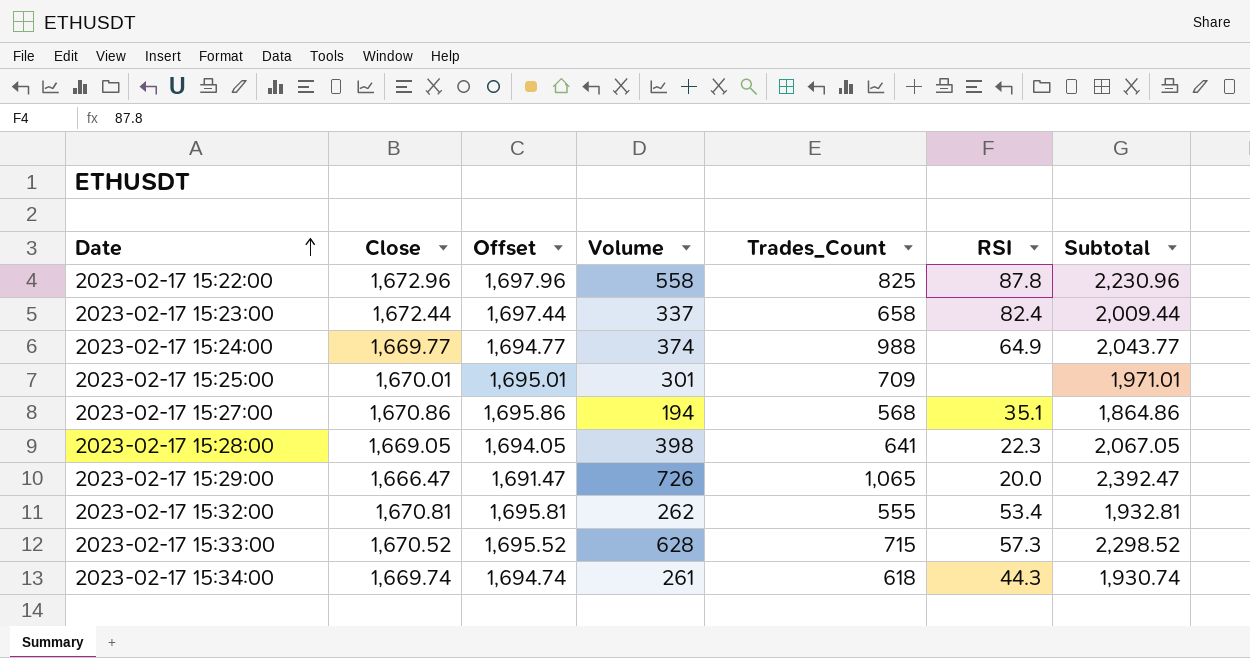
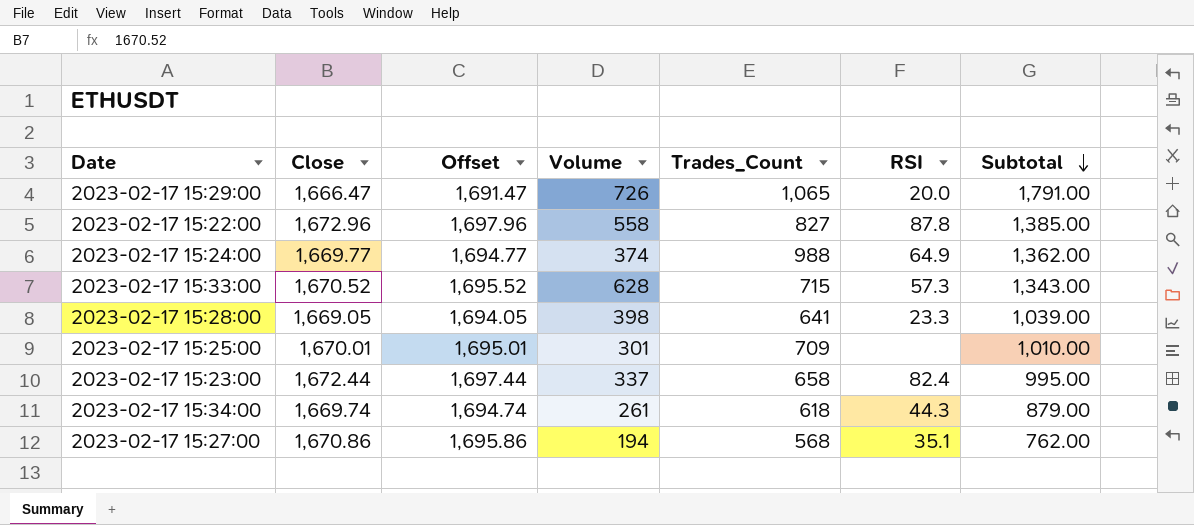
row order: Date ascending -> Subtotal descending
column Subtotal | formula: [Close] + [Volume] -> [Volume] + [Trades_Count]
row 2023-02-17 15:32:00: 1,670.81 | 1,695.81 | 262 | 555 | 53.4 | 1,932.81 -> none
2023-02-17 15:22:00 | Trades_Count: 825 -> 827
2023-02-17 15:28:00 | RSI: 22.3 -> 23.3

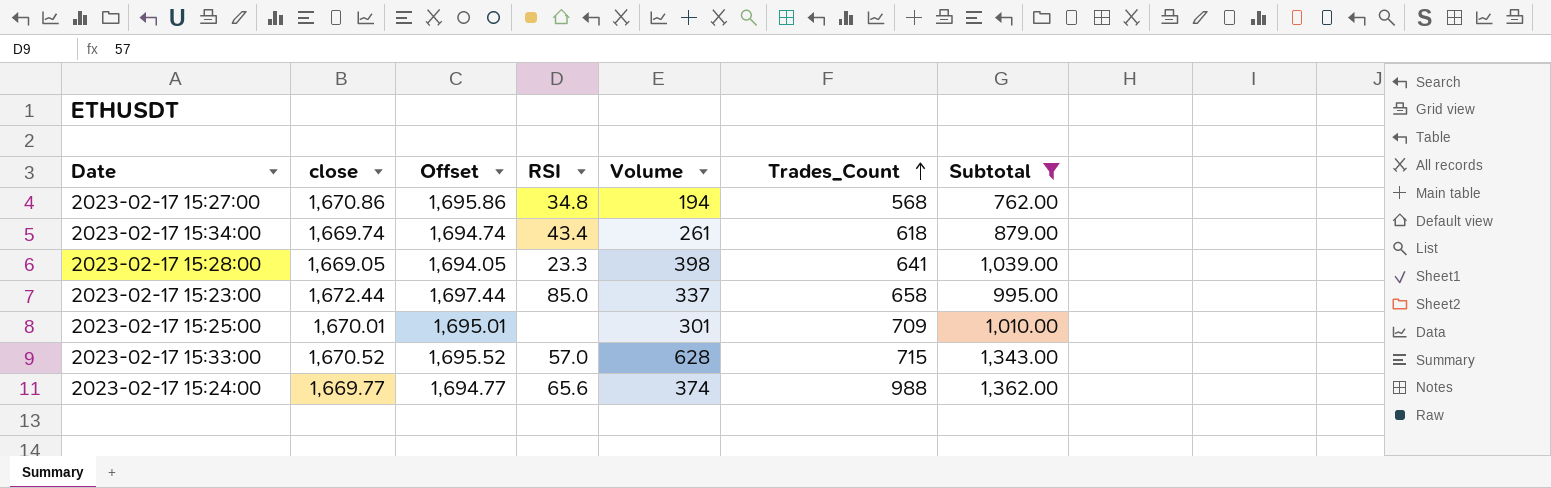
filter: none -> Subtotal <= 1,362.00
row order: Subtotal descending -> Trades_Count ascending
column name: Close -> close
column RSI | position: 6 -> 4
2023-02-17 15:27:00 | RSI: 35.1 -> 34.8
2023-02-17 15:34:00 | RSI: 44.3 -> 43.4
2023-02-17 15:23:00 | RSI: 82.4 -> 85.0
2023-02-17 15:33:00 | RSI: 57.3 -> 57.0
2023-02-17 15:24:00 | RSI: 64.9 -> 65.6

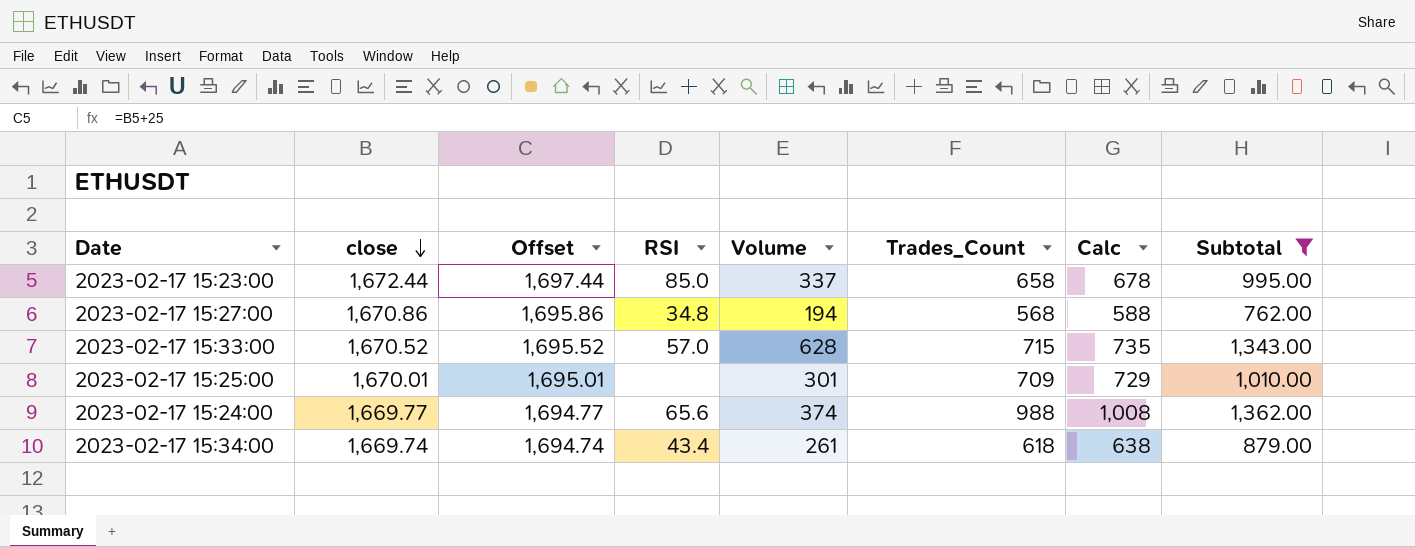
row order: Trades_Count ascending -> close descending
column Calc | formula: none -> [Trades_Count] + 20
row 2023-02-17 15:28:00: 1,669.05 | 1,694.05 | 23.3 | 398 | 641 | 1,039.00 -> none

